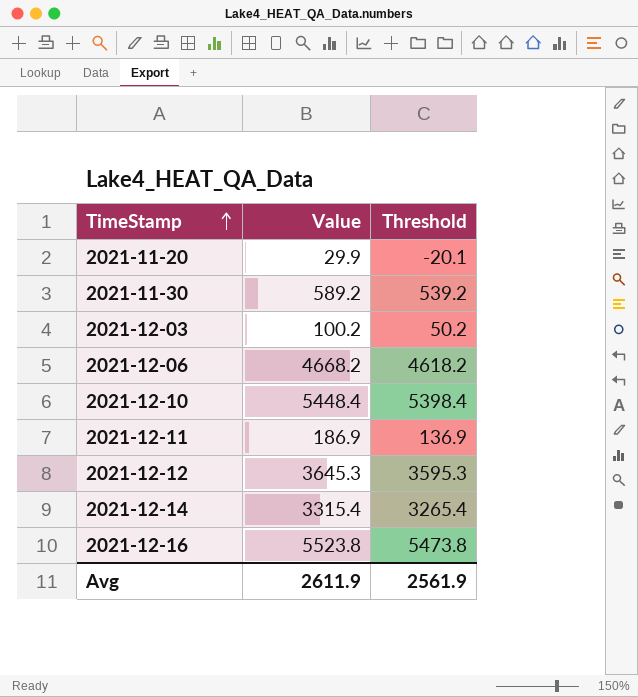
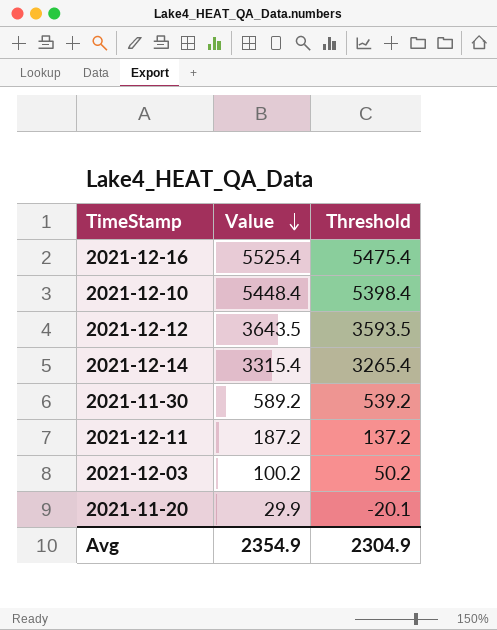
row order: TimeStamp ascending -> Value descending
row 2021-12-06: 4668.2 | 4618.2 -> none
2021-12-16 | Value: 5523.8 -> 5525.4
2021-12-16 | Threshold: 5473.8 -> 5475.4
2021-12-12 | Value: 3645.3 -> 3643.5
2021-12-12 | Threshold: 3595.3 -> 3593.5
2021-12-11 | Value: 186.9 -> 187.2
2021-12-11 | Threshold: 136.9 -> 137.2
Avg | Value: 2611.9 -> 2354.9
Avg | Threshold: 2561.9 -> 2304.9

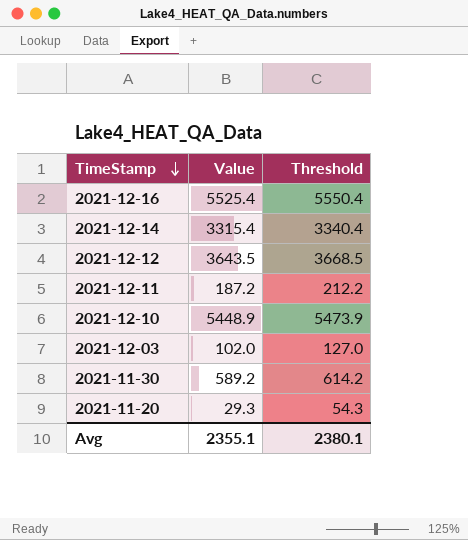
row order: Value descending -> TimeStamp descending
column Threshold | formula: [Value] - 50 -> [Value] + 25
2021-12-10 | Value: 5448.4 -> 5448.9
2021-12-03 | Value: 100.2 -> 102.0
2021-11-20 | Value: 29.9 -> 29.3
Avg | Value: 2354.9 -> 2355.1
Avg | Threshold: 2304.9 -> 2380.1

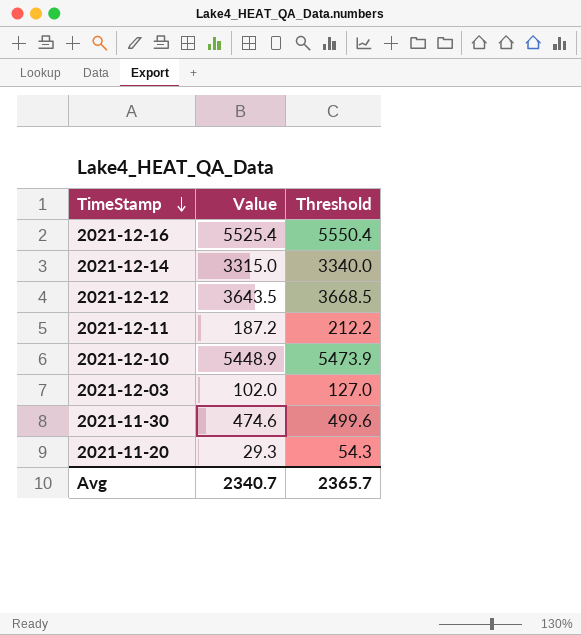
2021-12-14 | Value: 3315.4 -> 3315.0
2021-12-14 | Threshold: 3340.4 -> 3340.0
2021-11-30 | Value: 589.2 -> 474.6
2021-11-30 | Threshold: 614.2 -> 499.6
Avg | Value: 2355.1 -> 2340.7
Avg | Threshold: 2380.1 -> 2365.7

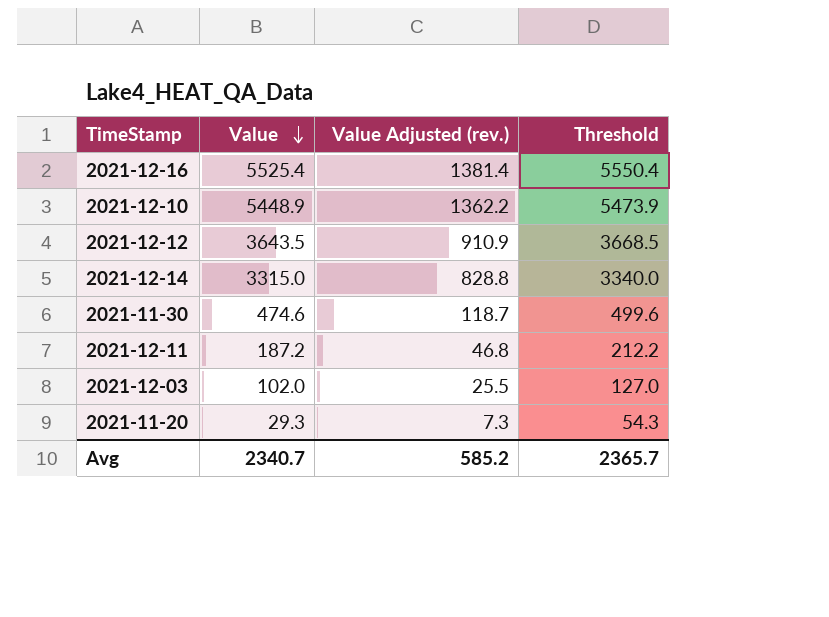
row order: TimeStamp descending -> Value descending
column Value Adjusted (rev.) | formula: none -> [Value] * 0.25

